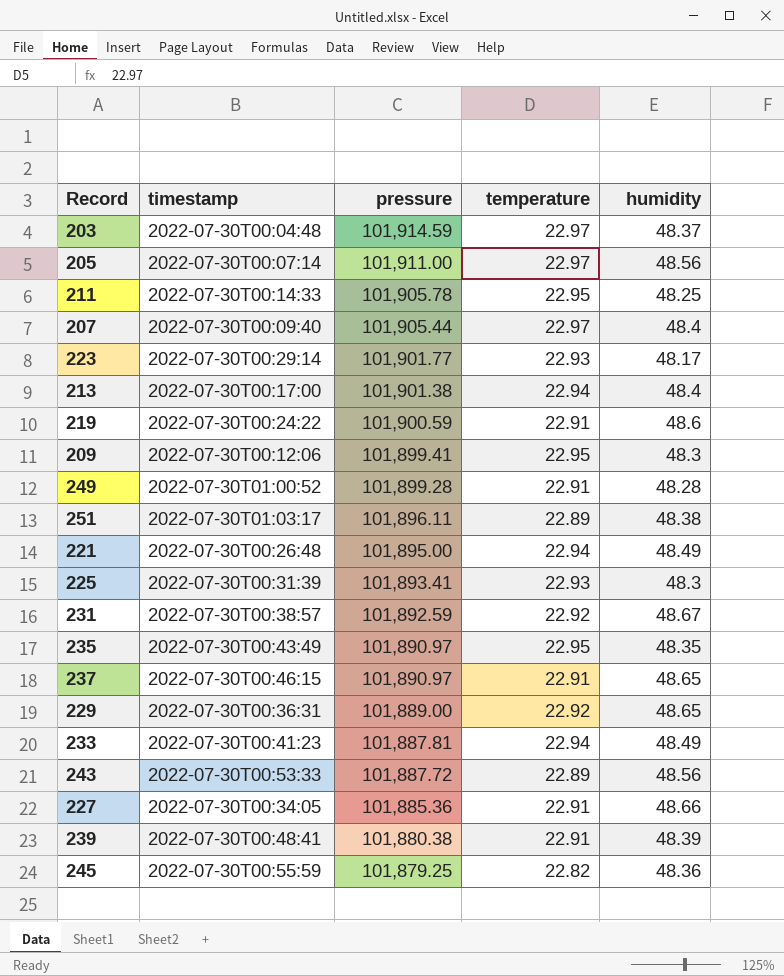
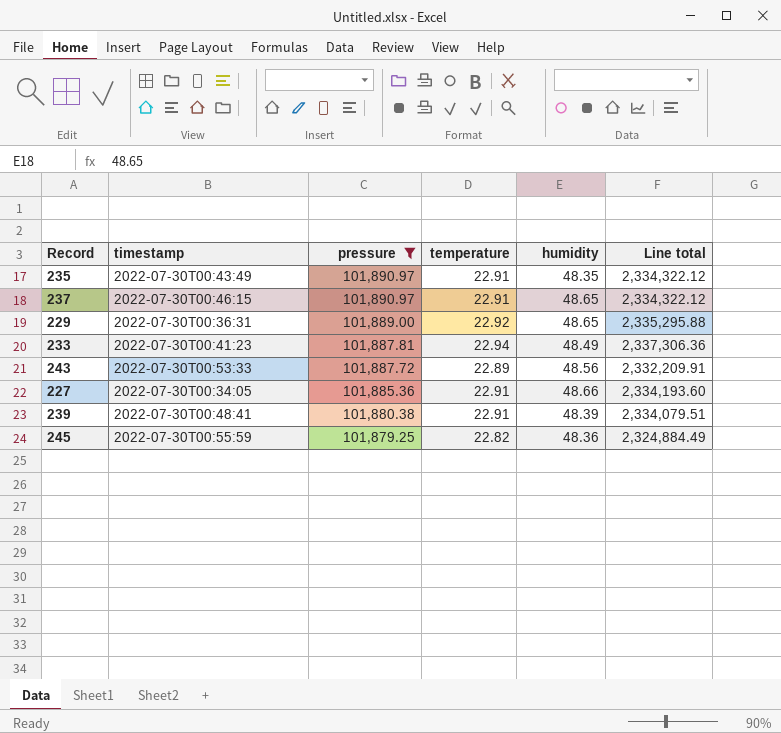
filter: none -> pressure <= 101,890.97
column Line total | formula: none -> [pressure] * [temperature]
235 | temperature: 22.95 -> 22.91

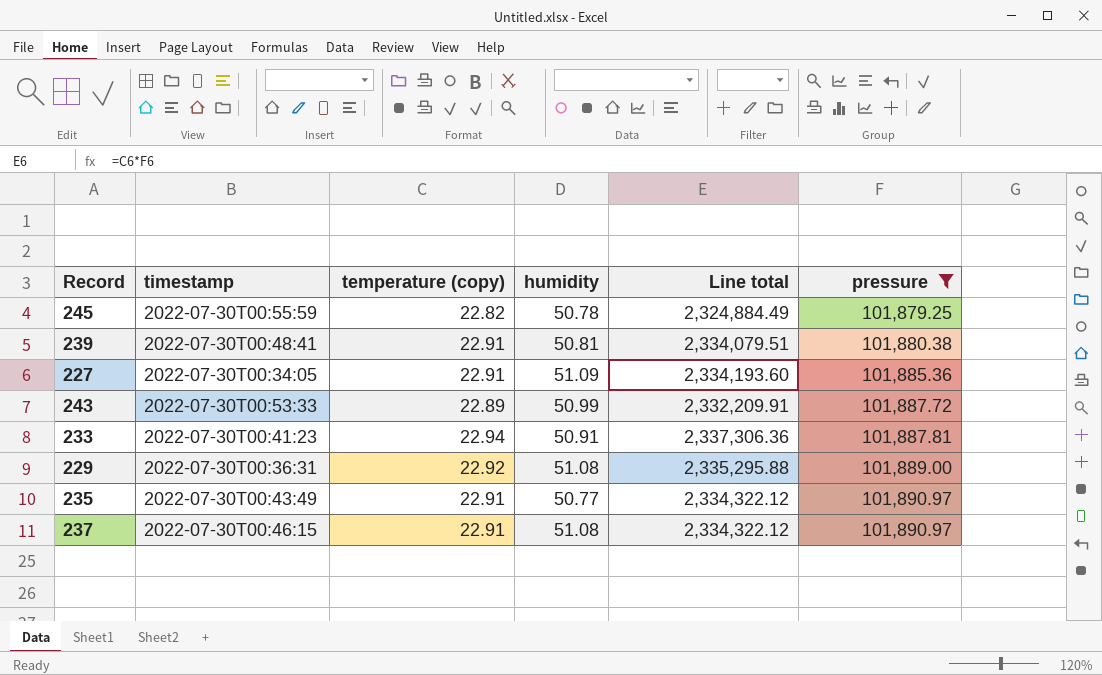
row order: pressure descending -> pressure ascending
column name: temperature -> temperature (copy)
column pressure | position: 3 -> 6
245 | humidity: 48.36 -> 50.78
239 | humidity: 48.39 -> 50.81
227 | humidity: 48.66 -> 51.09
243 | humidity: 48.56 -> 50.99
233 | humidity: 48.49 -> 50.91
229 | humidity: 48.65 -> 51.08
235 | humidity: 48.35 -> 50.77
237 | humidity: 48.65 -> 51.08

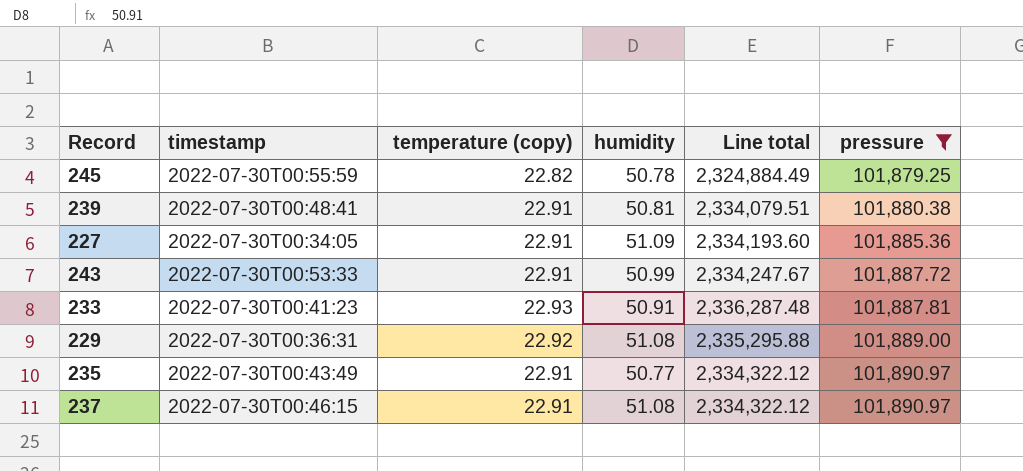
243 | temperature (copy): 22.89 -> 22.91
243 | Line total: 2,332,209.91 -> 2,334,247.67
233 | temperature (copy): 22.94 -> 22.93
233 | Line total: 2,337,306.36 -> 2,336,287.48

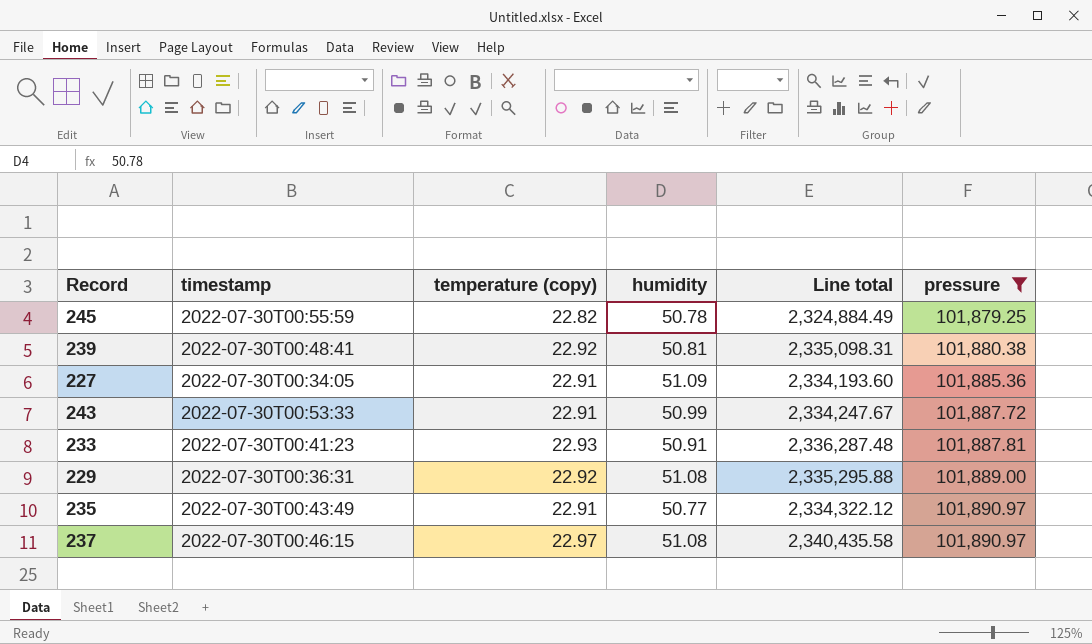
239 | temperature (copy): 22.91 -> 22.92
239 | Line total: 2,334,079.51 -> 2,335,098.31
237 | temperature (copy): 22.91 -> 22.97
237 | Line total: 2,334,322.12 -> 2,340,435.58

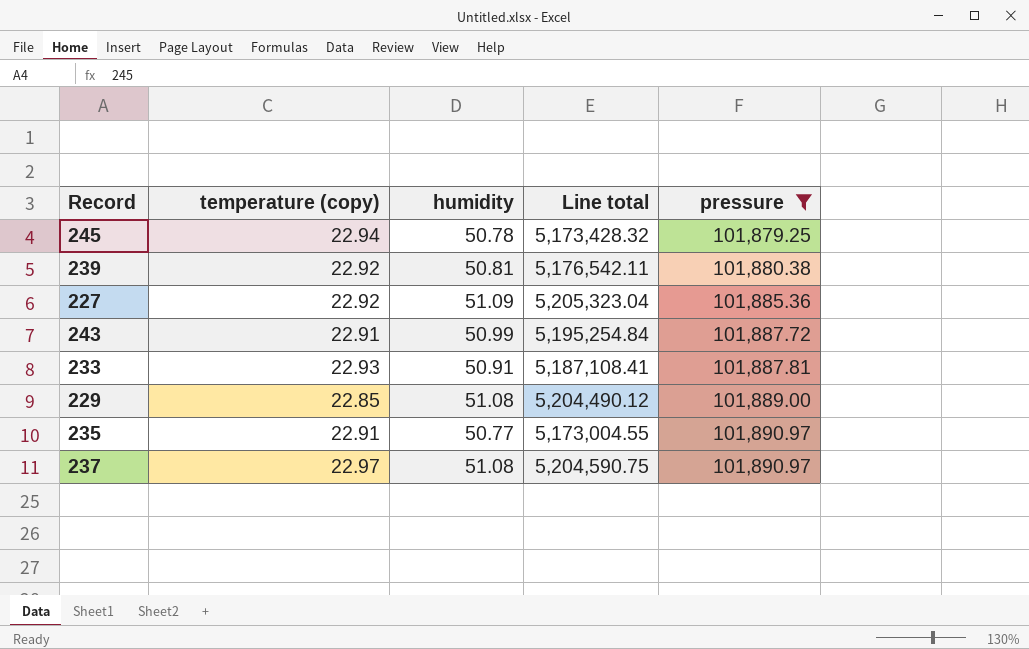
column timestamp | position: 2 -> none
column Line total | formula: [temperature (copy)] * [pressure] -> [humidity] * [pressure]
245 | temperature (copy): 22.82 -> 22.94
227 | temperature (copy): 22.91 -> 22.92
229 | temperature (copy): 22.92 -> 22.85

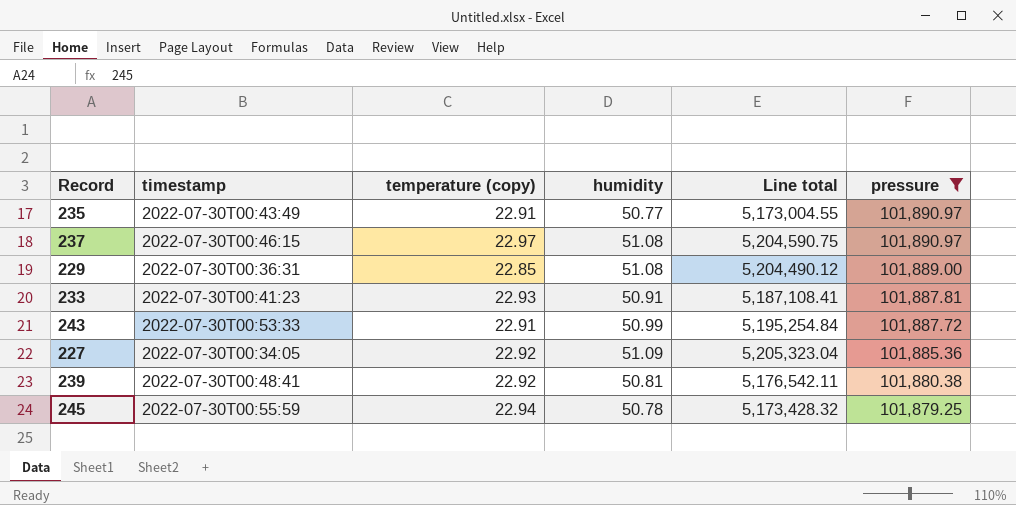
row order: pressure ascending -> pressure descending
column timestamp | position: none -> 2

